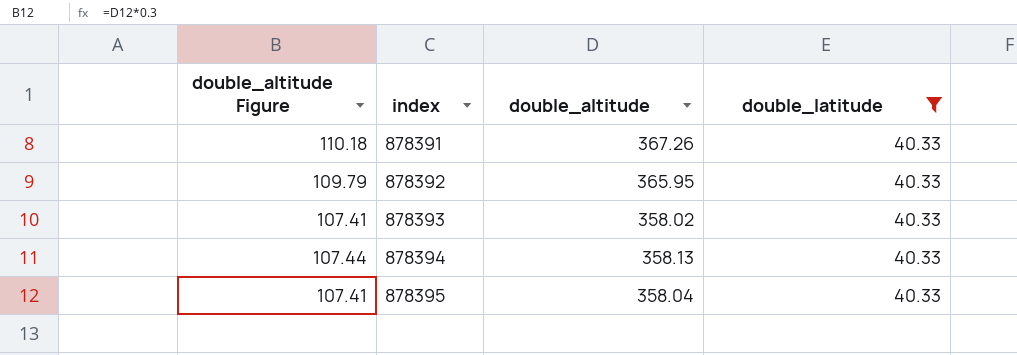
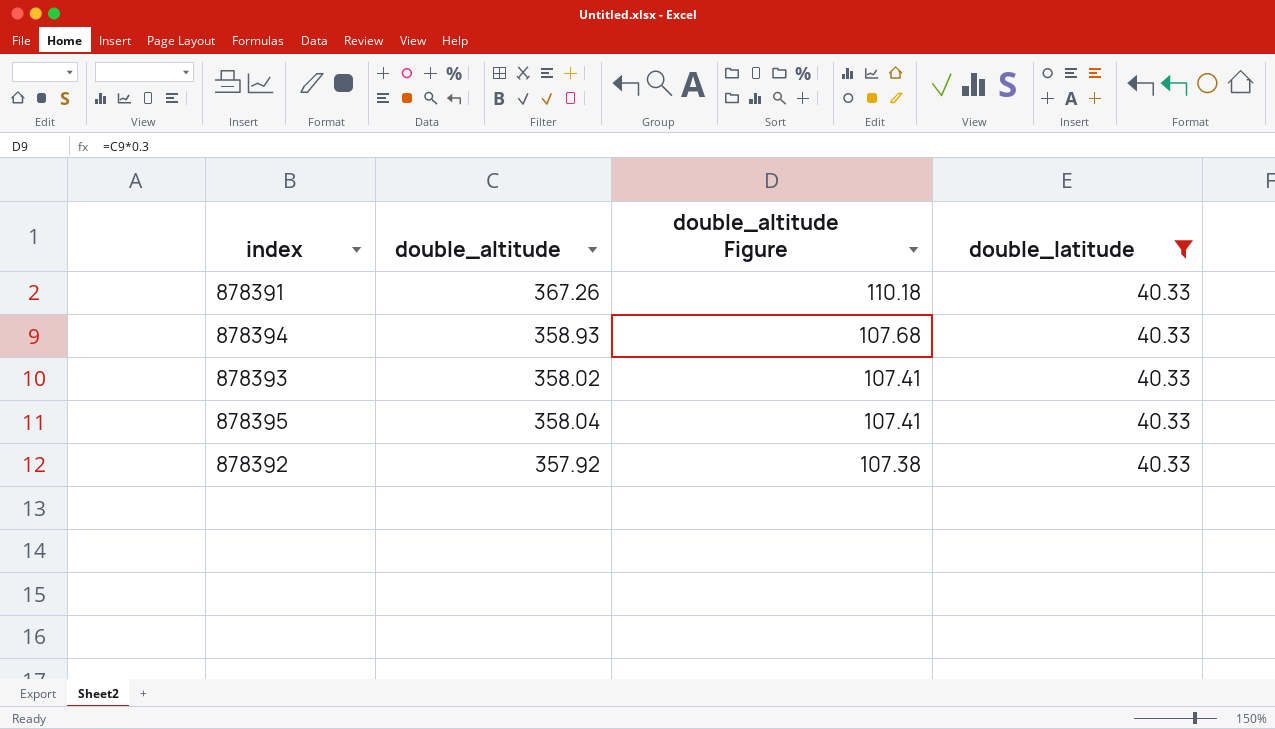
row order: index ascending -> double_altitude Figure descending
column double_altitude Figure | position: 1 -> 3
878394 | double_altitude: 358.13 -> 358.93
878394 | double_altitude Figure: 107.44 -> 107.68
878392 | double_altitude: 365.95 -> 357.92
878392 | double_altitude Figure: 109.79 -> 107.38

